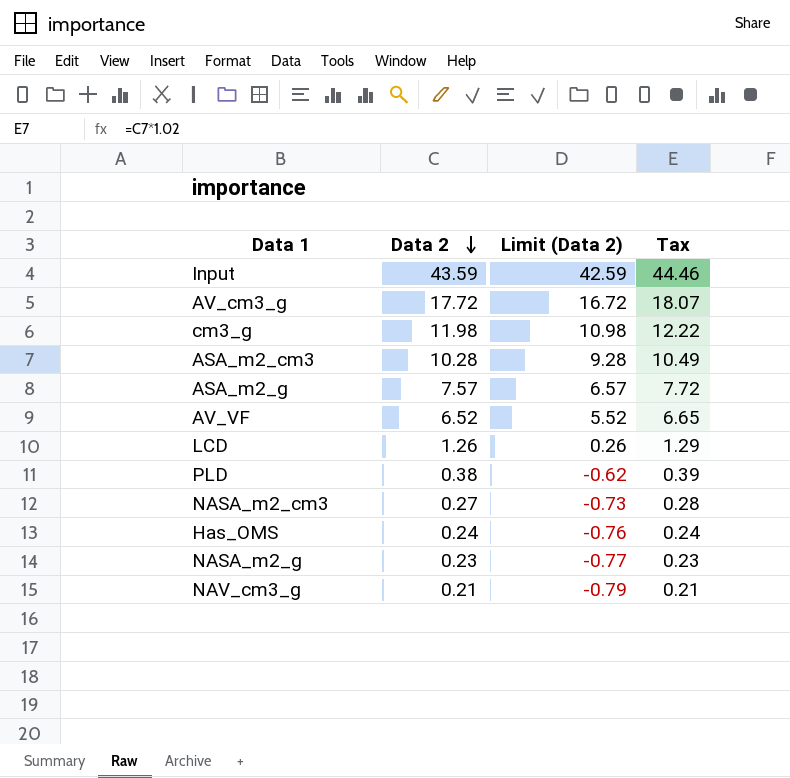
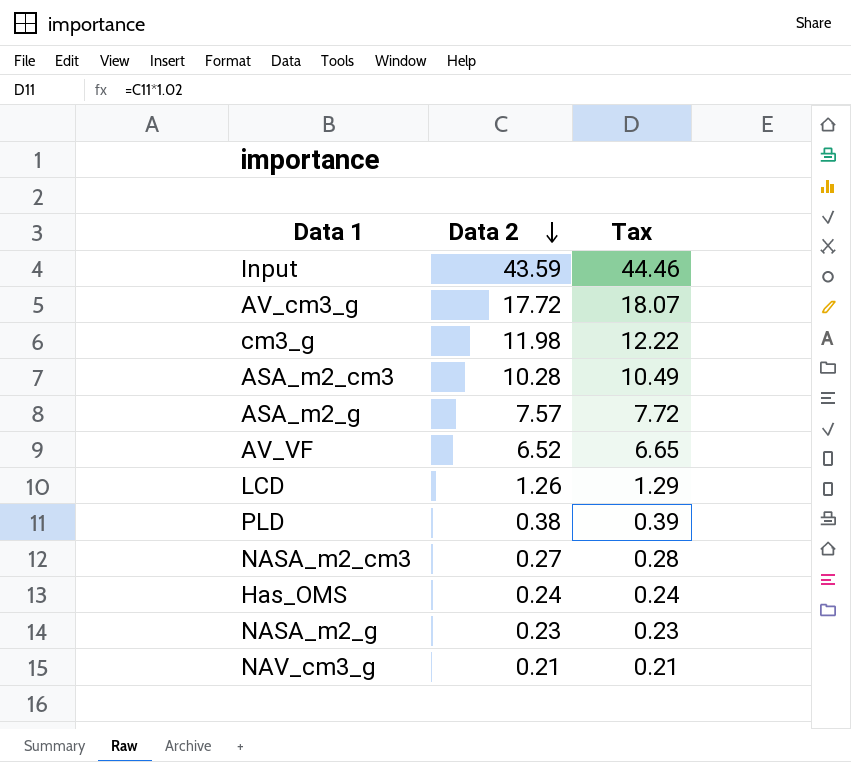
column Limit (Data 2) | formula: [Data 2] - 1 -> none

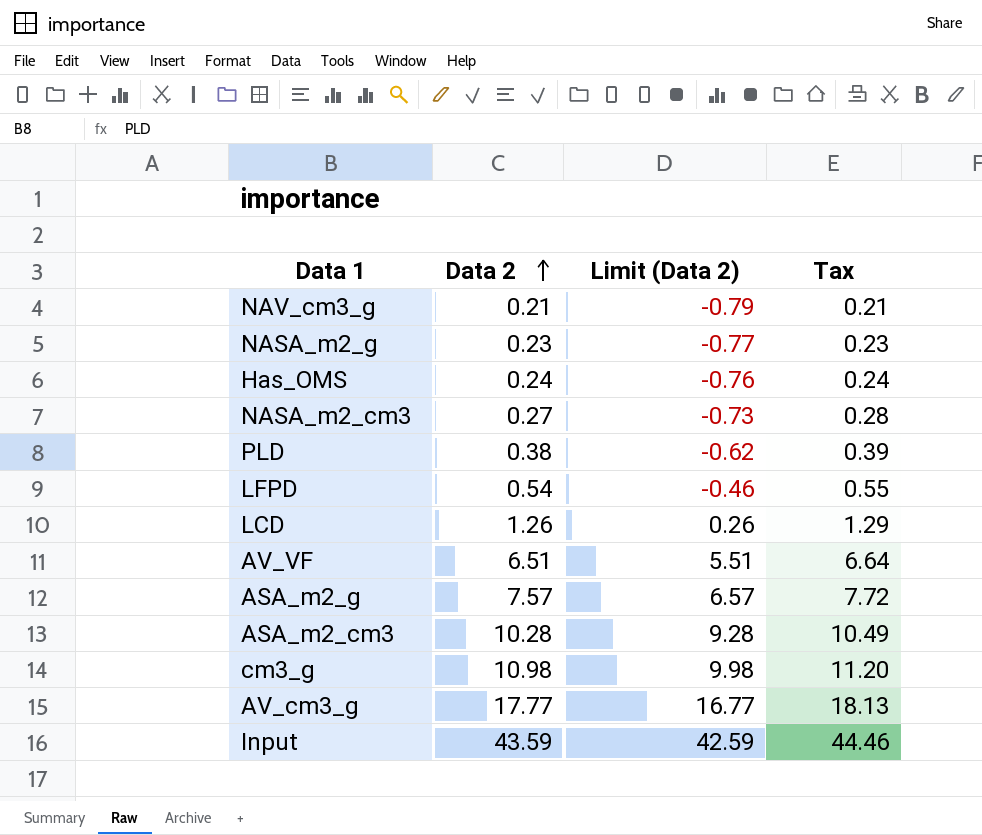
row order: Data 2 descending -> Data 2 ascending
column Limit (Data 2) | formula: none -> [Data 2] - 1
row LFPD: none -> 0.54 | -0.46 | 0.55
AV_VF | Data 2: 6.52 -> 6.51
AV_VF | Tax: 6.65 -> 6.64
cm3_g | Data 2: 11.98 -> 10.98
cm3_g | Tax: 12.22 -> 11.20
AV_cm3_g | Data 2: 17.72 -> 17.77
AV_cm3_g | Tax: 18.07 -> 18.13

